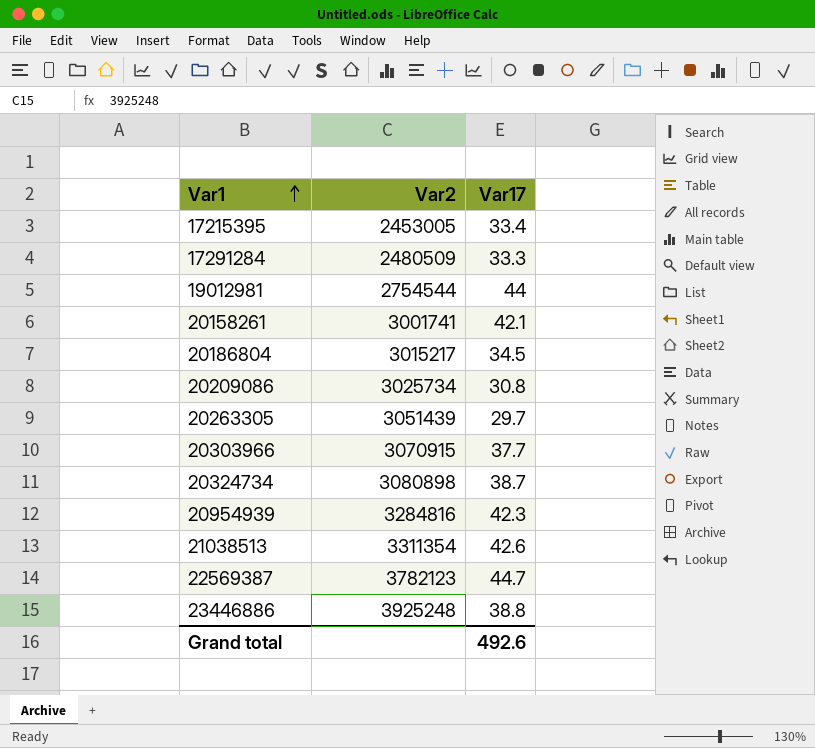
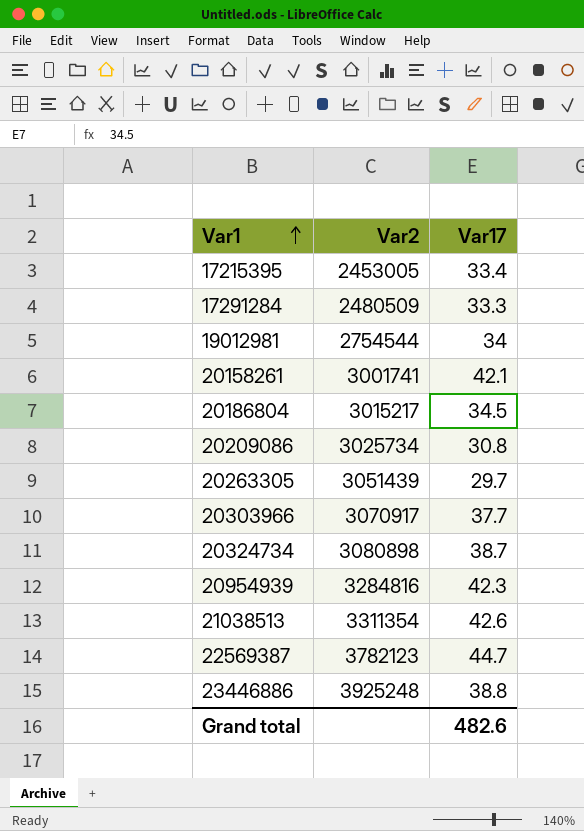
19012981 | Var17: 44 -> 34
20303966 | Var2: 3070915 -> 3070917
Grand total | Var17: 492.6 -> 482.6

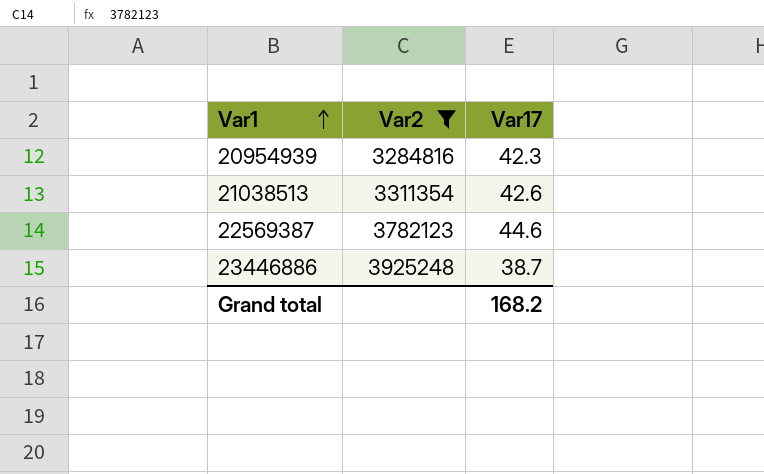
filter: none -> Var2 >= 3284816
22569387 | Var17: 44.7 -> 44.6
23446886 | Var17: 38.8 -> 38.7
Grand total | Var17: 482.6 -> 168.2

